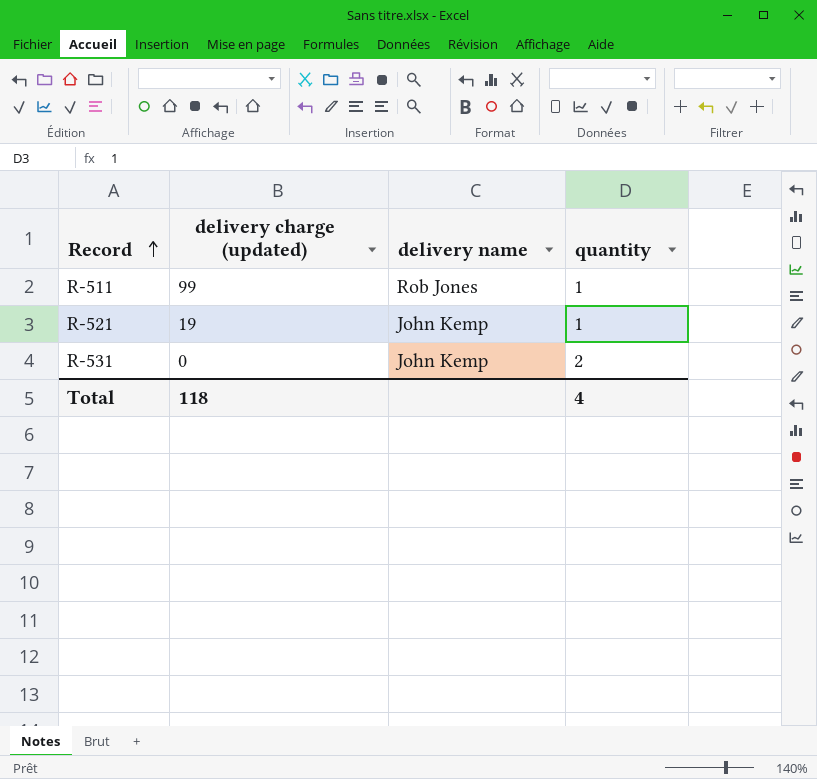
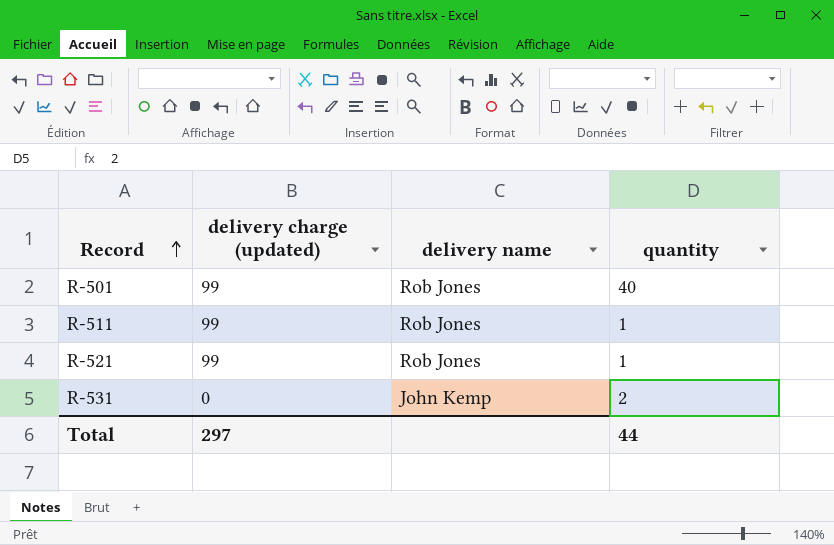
row R-501: none -> 99 | Rob Jones | 40
R-521 | delivery charge (updated): 19 -> 99
R-521 | delivery name: John Kemp -> Rob Jones
Total | delivery charge (updated): 118 -> 297
Total | quantity: 4 -> 44

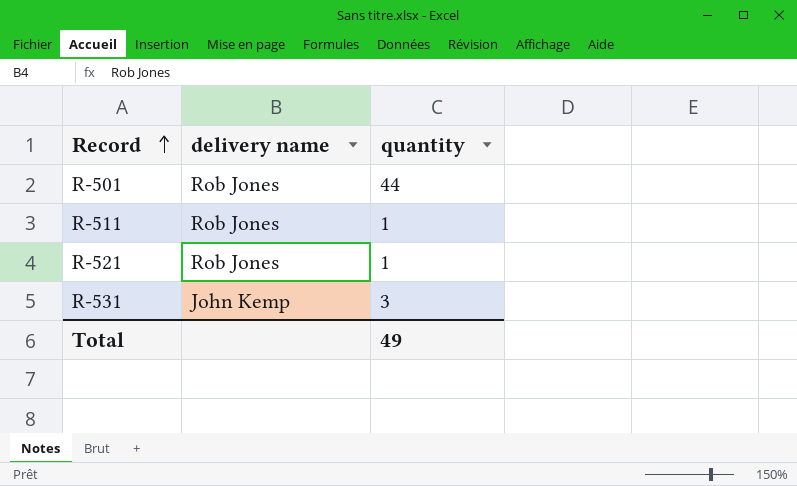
column delivery charge (updated) | position: 2 -> none
R-501 | quantity: 40 -> 44
R-531 | quantity: 2 -> 3
Total | quantity: 44 -> 49

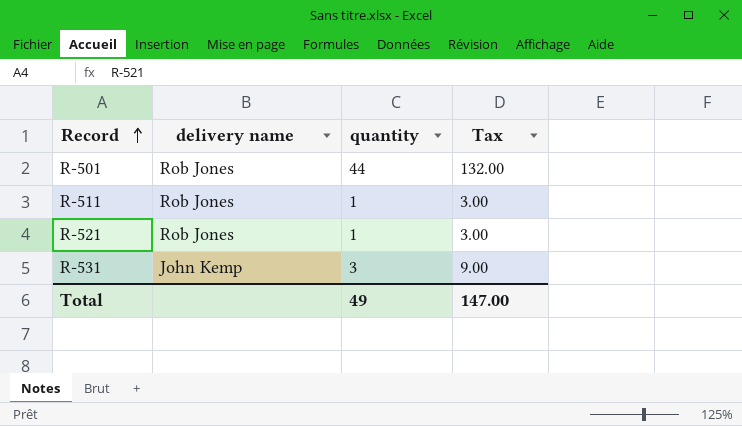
column Tax | formula: none -> [quantity] * 3

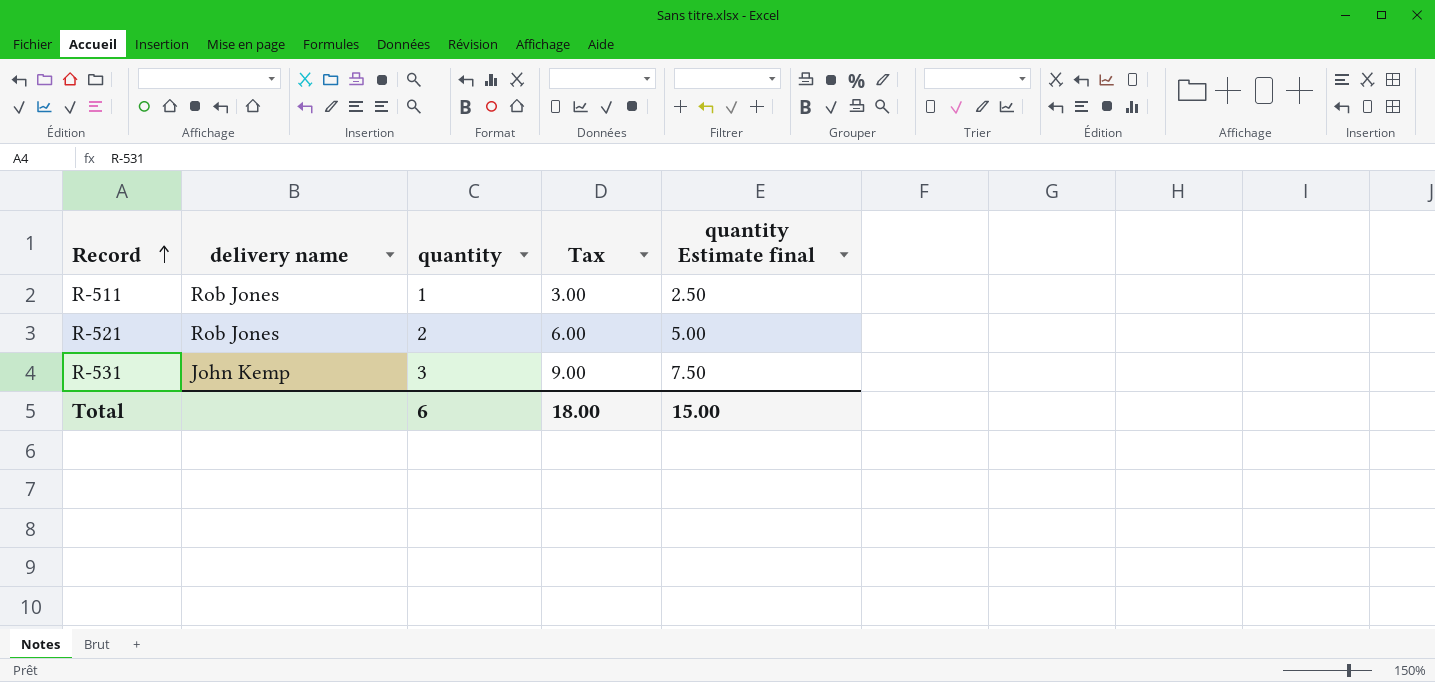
column quantity Estimate final | formula: none -> [quantity] * 2.5
row R-501: Rob Jones | 44 | 132.00 -> none
R-521 | quantity: 1 -> 2
R-521 | Tax: 3.00 -> 6.00
Total | quantity: 49 -> 6
Total | Tax: 147.00 -> 18.00

